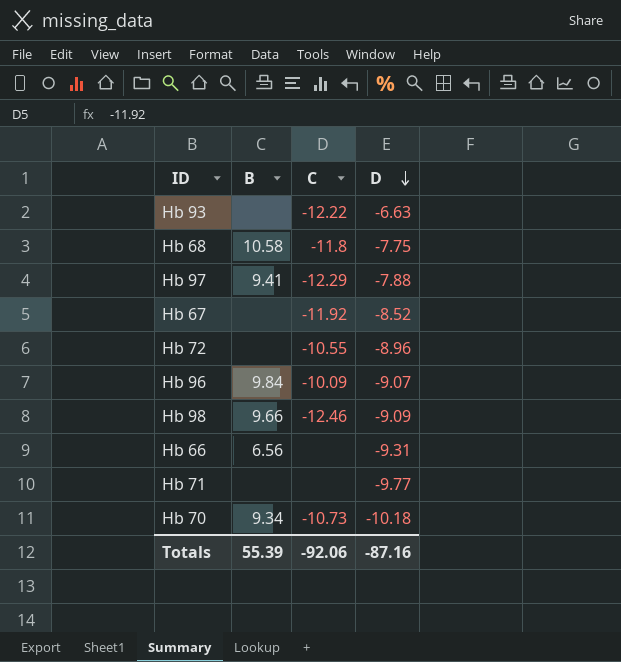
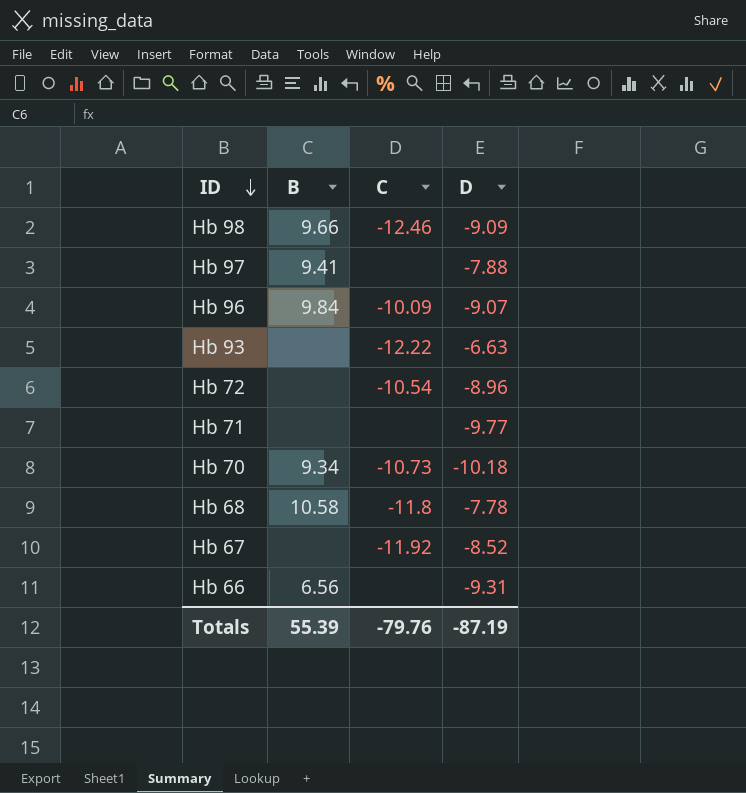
row order: D descending -> ID descending
Hb 97 | C: -12.29 -> none
Hb 72 | C: -10.55 -> -10.54
Hb 68 | D: -7.75 -> -7.78
Totals | C: -92.06 -> -79.76
Totals | D: -87.16 -> -87.19

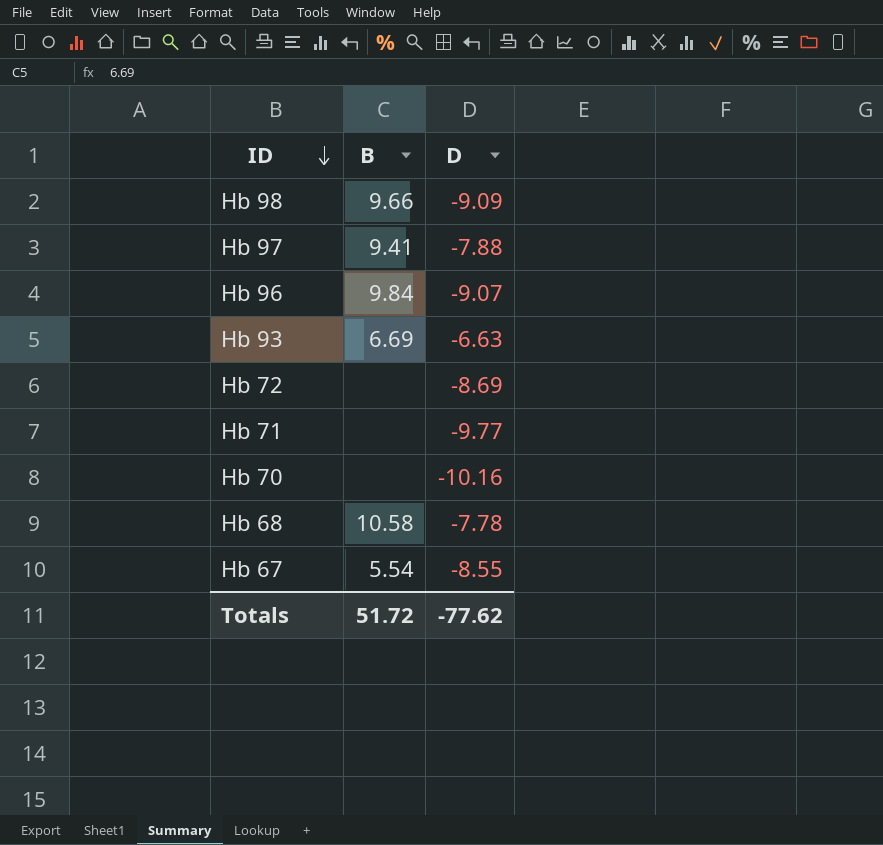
column C | position: 3 -> none
row Hb 66: 6.56 | none | -9.31 -> none
Hb 93 | B: none -> 6.69
Hb 72 | D: -8.96 -> -8.69
Hb 70 | B: 9.34 -> none
Hb 70 | D: -10.18 -> -10.16
Hb 67 | B: none -> 5.54
Hb 67 | D: -8.52 -> -8.55
Totals | B: 55.39 -> 51.72
Totals | D: -87.19 -> -77.62

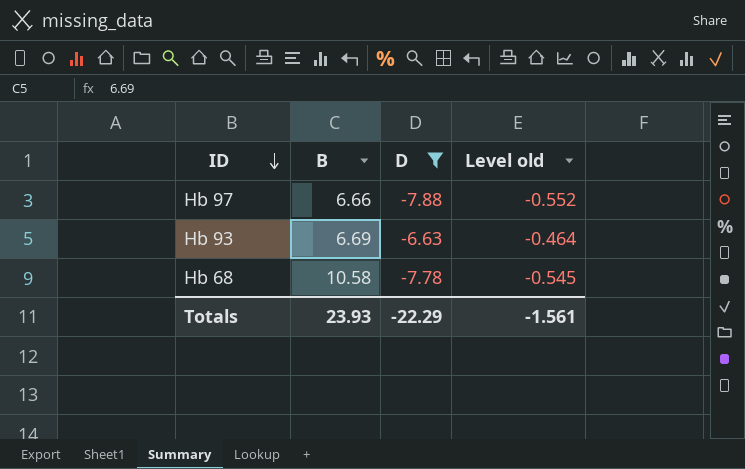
filter: none -> D >= -7.88
column Level old | formula: none -> [D] * 0.07
Hb 97 | B: 9.41 -> 6.66
Totals | B: 51.72 -> 23.93
Totals | D: -77.62 -> -22.29

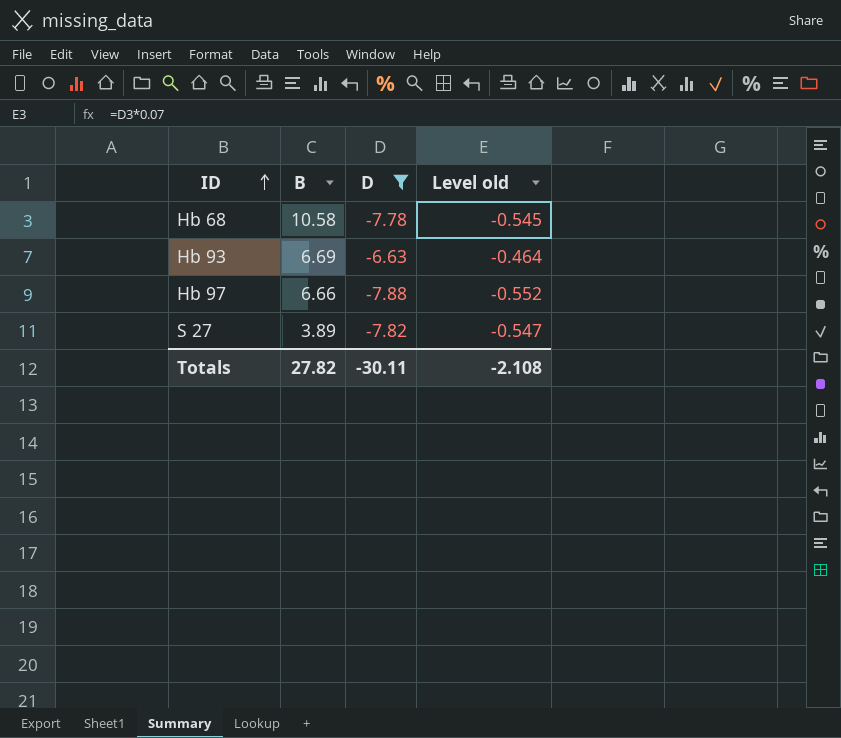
row order: ID descending -> ID ascending
row S 27: none -> 3.89 | -7.82 | -0.547
Totals | B: 23.93 -> 27.82
Totals | D: -22.29 -> -30.11
Totals | Level old: -1.561 -> -2.108

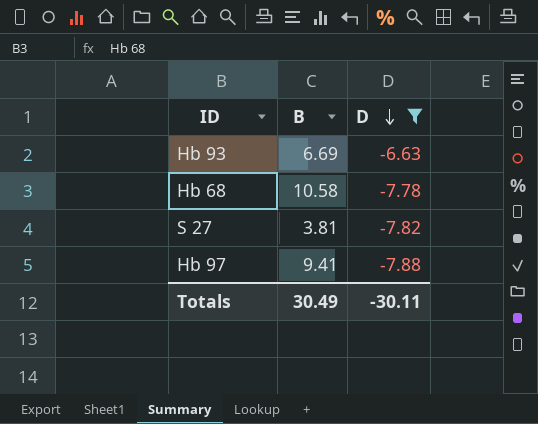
row order: ID ascending -> D descending
column Level old | formula: [D] * 0.07 -> none
S 27 | B: 3.89 -> 3.81
Hb 97 | B: 6.66 -> 9.41
Totals | B: 27.82 -> 30.49

